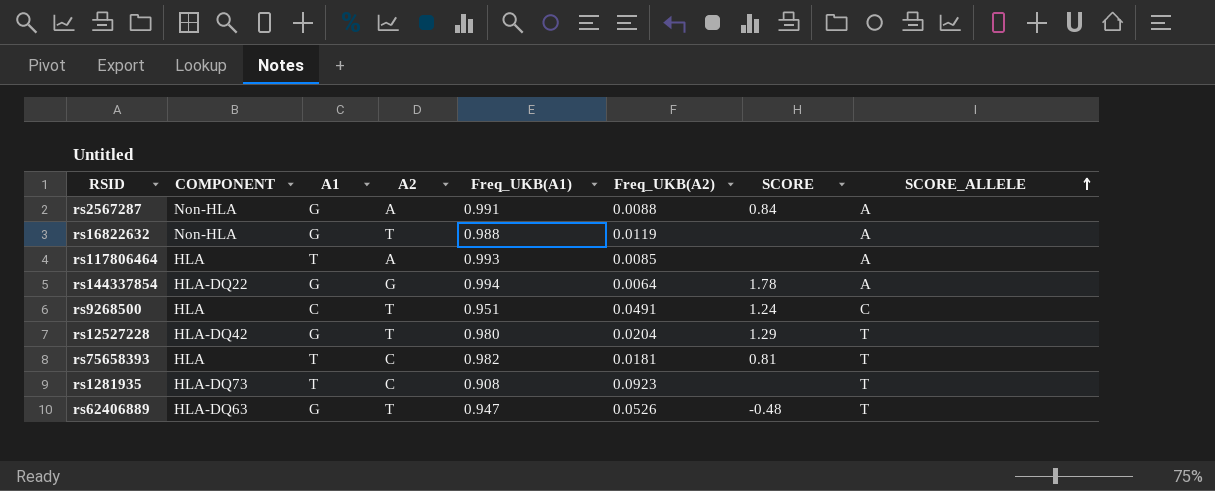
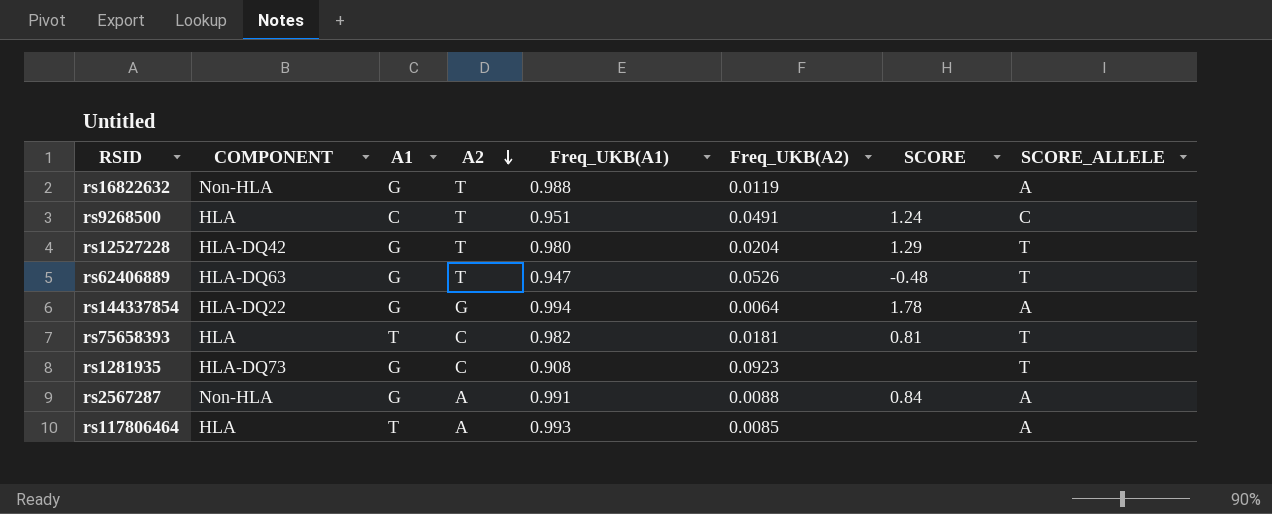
row order: SCORE_ALLELE ascending -> A2 descending
rs1281935 | A1: T -> G

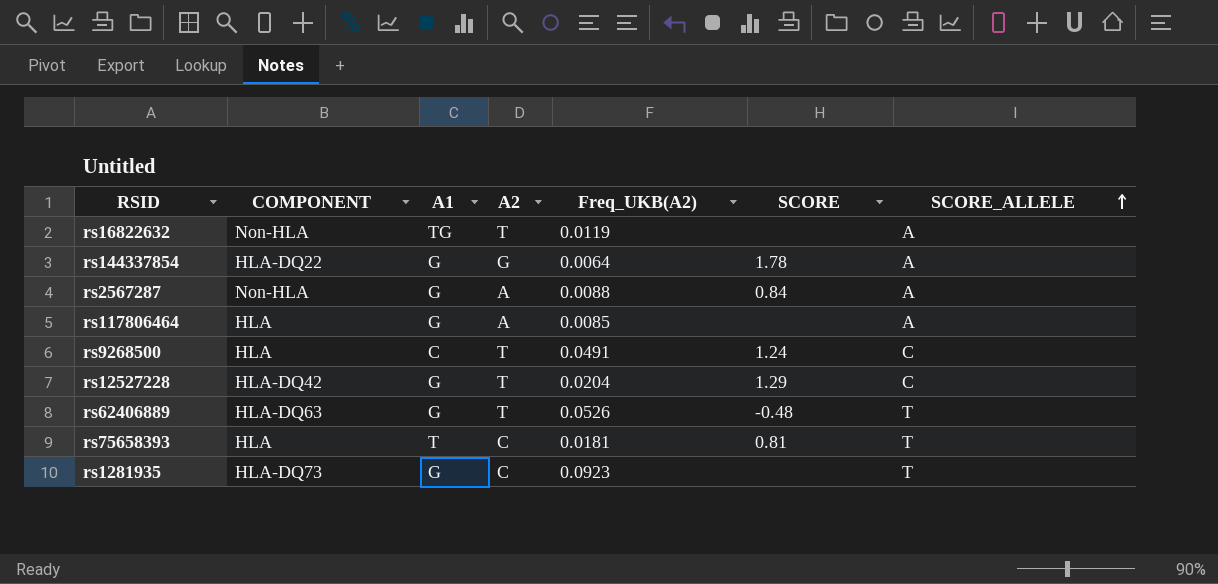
row order: A2 descending -> SCORE_ALLELE ascending
column Freq_UKB(A1) | position: 5 -> none
rs16822632 | A1: G -> TG
rs117806464 | A1: T -> G
rs12527228 | SCORE_ALLELE: T -> C

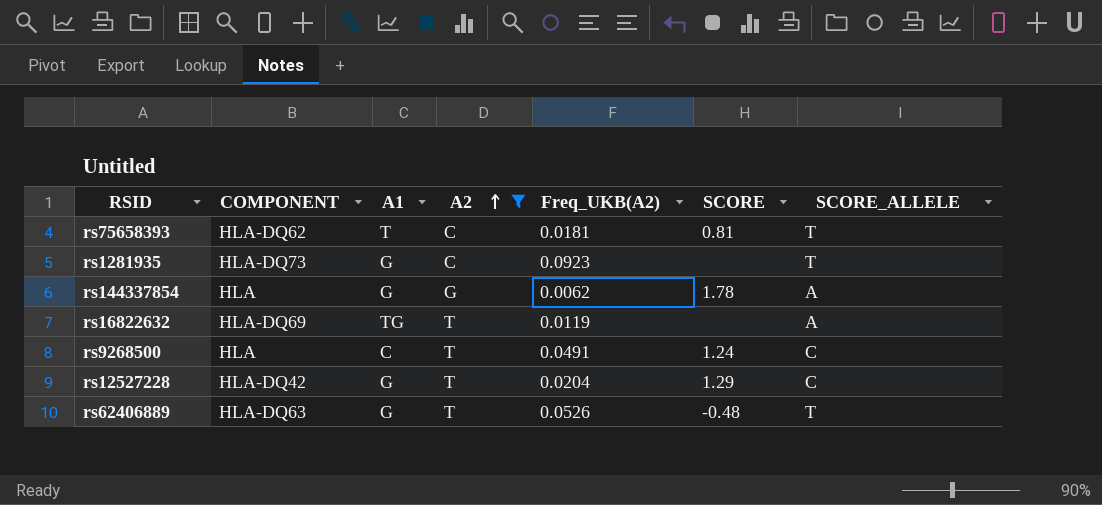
filter: none -> A2 != A
row order: SCORE_ALLELE ascending -> A2 ascending
rs75658393 | COMPONENT: HLA -> HLA-DQ62
rs144337854 | COMPONENT: HLA-DQ22 -> HLA
rs144337854 | Freq_UKB(A2): 0.0064 -> 0.0062
rs16822632 | COMPONENT: Non-HLA -> HLA-DQ69

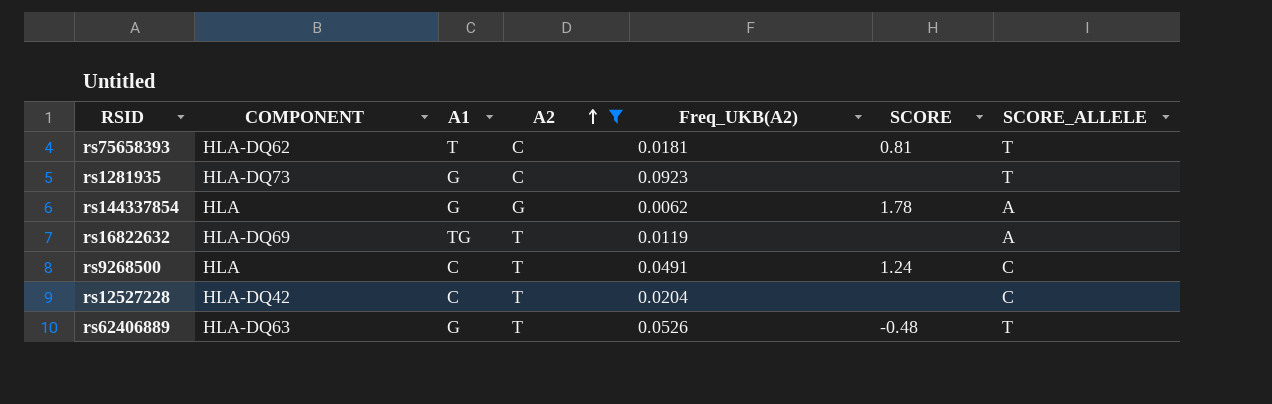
rs12527228 | A1: G -> C
rs12527228 | SCORE: 1.29 -> none

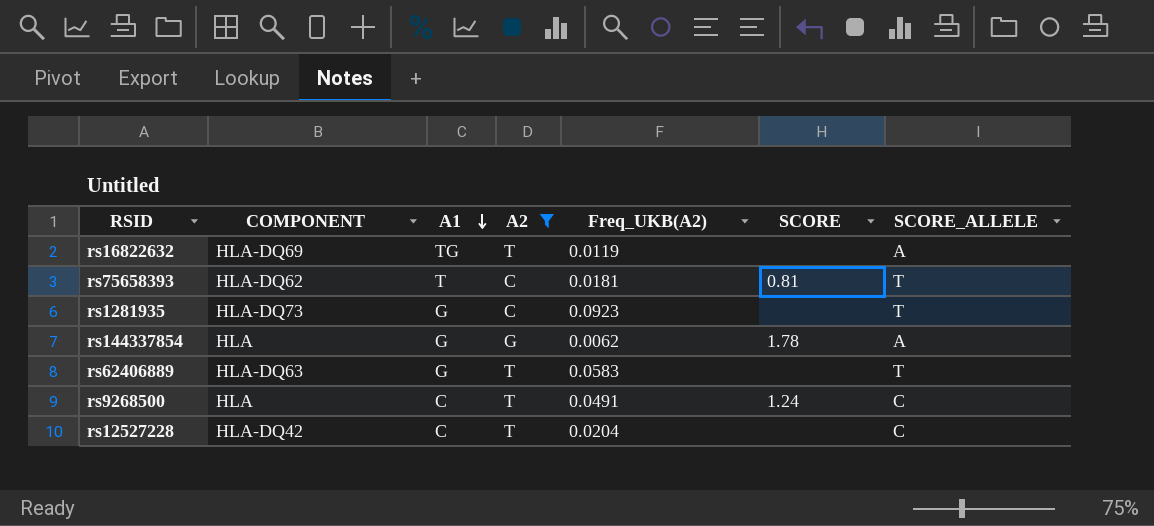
row order: A2 ascending -> A1 descending
rs62406889 | Freq_UKB(A2): 0.0526 -> 0.0583
rs62406889 | SCORE: -0.48 -> none

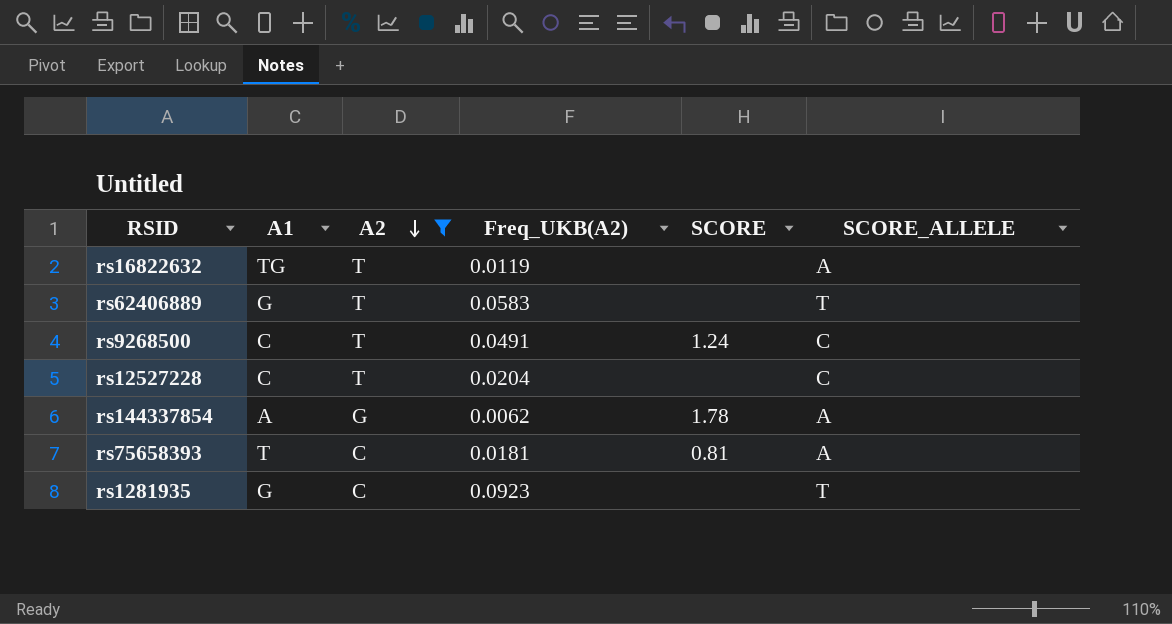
row order: A1 descending -> A2 descending
column COMPONENT | position: 2 -> none
rs144337854 | A1: G -> A
rs75658393 | SCORE_ALLELE: T -> A

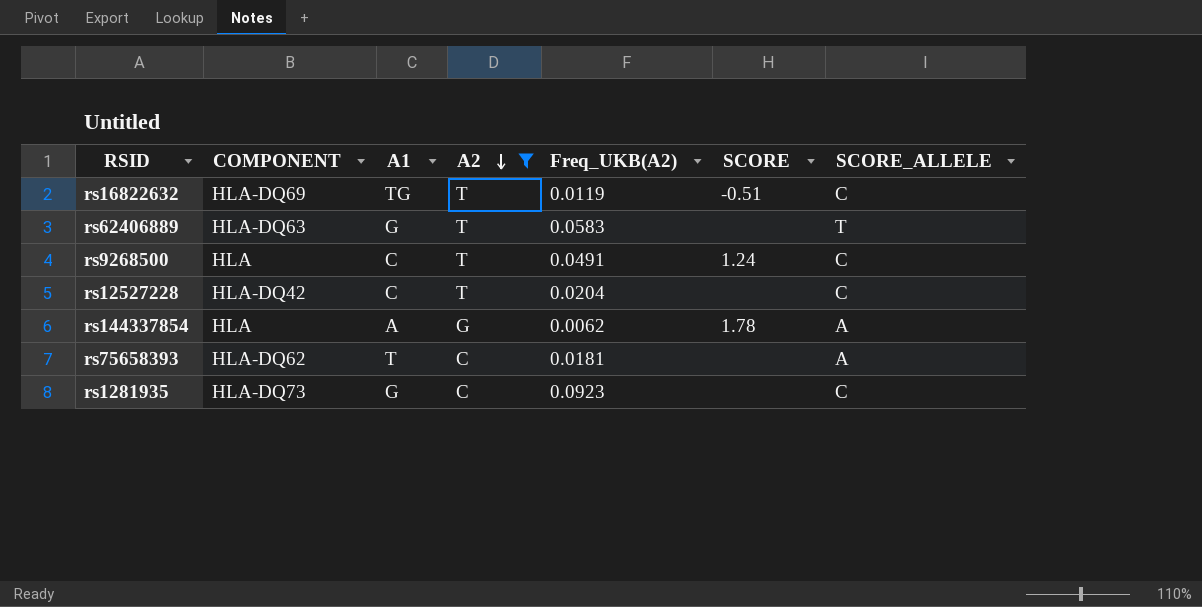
column COMPONENT | position: none -> 2
rs16822632 | SCORE: none -> -0.51
rs16822632 | SCORE_ALLELE: A -> C
rs75658393 | SCORE: 0.81 -> none
rs1281935 | SCORE_ALLELE: T -> C

